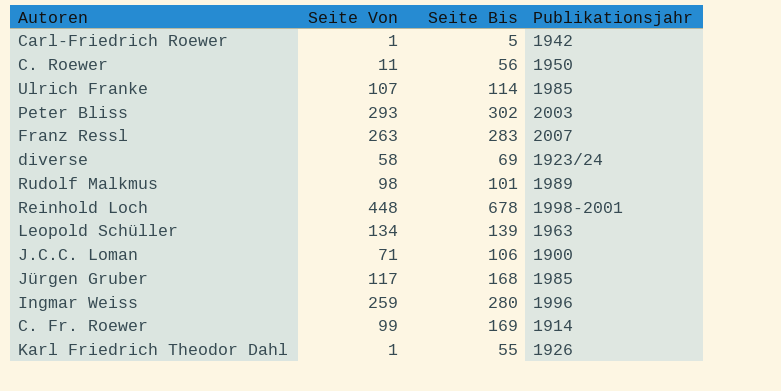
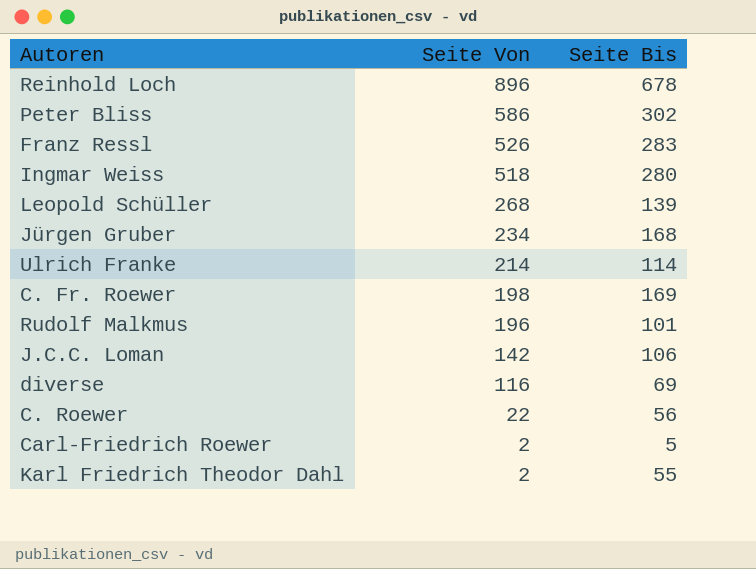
row order: none -> Seite Von descending
column Publikationsjahr | position: 4 -> none
Reinhold Loch | Seite Von: 448 -> 896
Peter Bliss | Seite Von: 293 -> 586
Franz Ressl | Seite Von: 263 -> 526
Ingmar Weiss | Seite Von: 259 -> 518
Leopold Schüller | Seite Von: 134 -> 268
Jürgen Gruber | Seite Von: 117 -> 234
Ulrich Franke | Seite Von: 107 -> 214
C. Fr. Roewer | Seite Von: 99 -> 198
Rudolf Malkmus | Seite Von: 98 -> 196
J.C.C. Loman | Seite Von: 71 -> 142
diverse | Seite Von: 58 -> 116
C. Roewer | Seite Von: 11 -> 22
Carl-Friedrich Roewer | Seite Von: 1 -> 2
Karl Friedrich Theodor Dahl | Seite Von: 1 -> 2

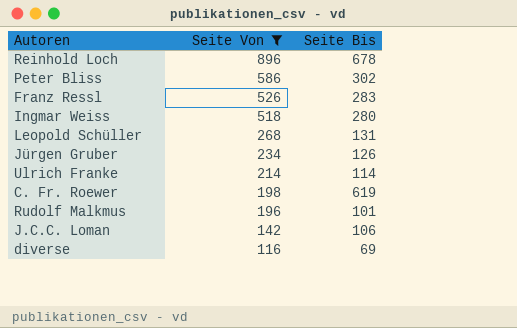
filter: none -> Seite Von >= 116
Leopold Schüller | Seite Bis: 139 -> 131
Jürgen Gruber | Seite Bis: 168 -> 126
C. Fr. Roewer | Seite Bis: 169 -> 619

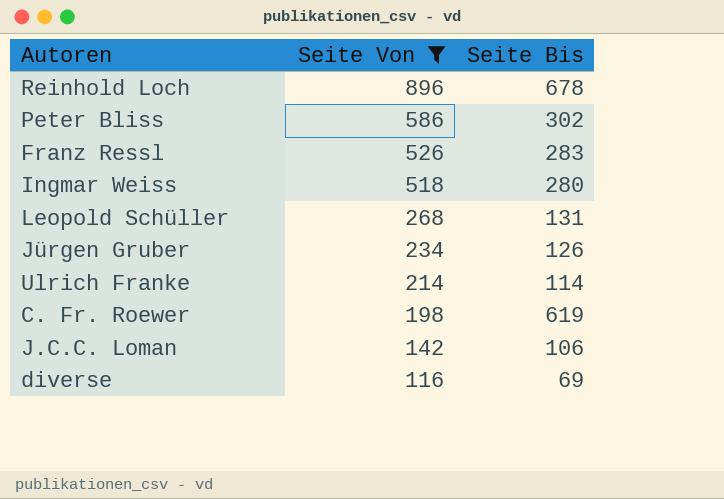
row Rudolf Malkmus: 196 | 101 -> none

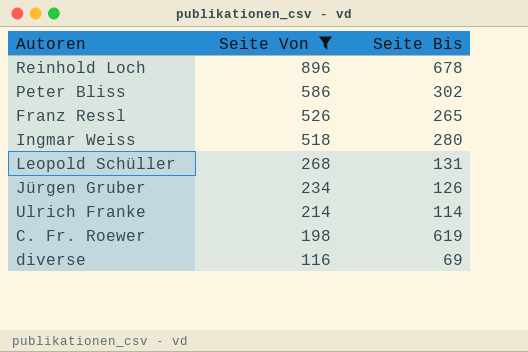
row J.C.C. Loman: 142 | 106 -> none
Franz Ressl | Seite Bis: 283 -> 265

